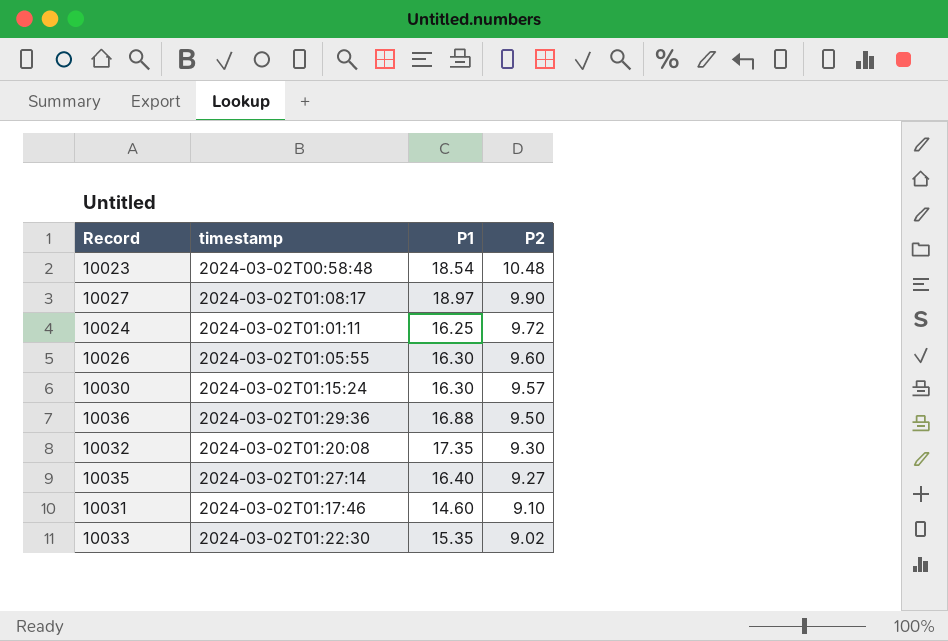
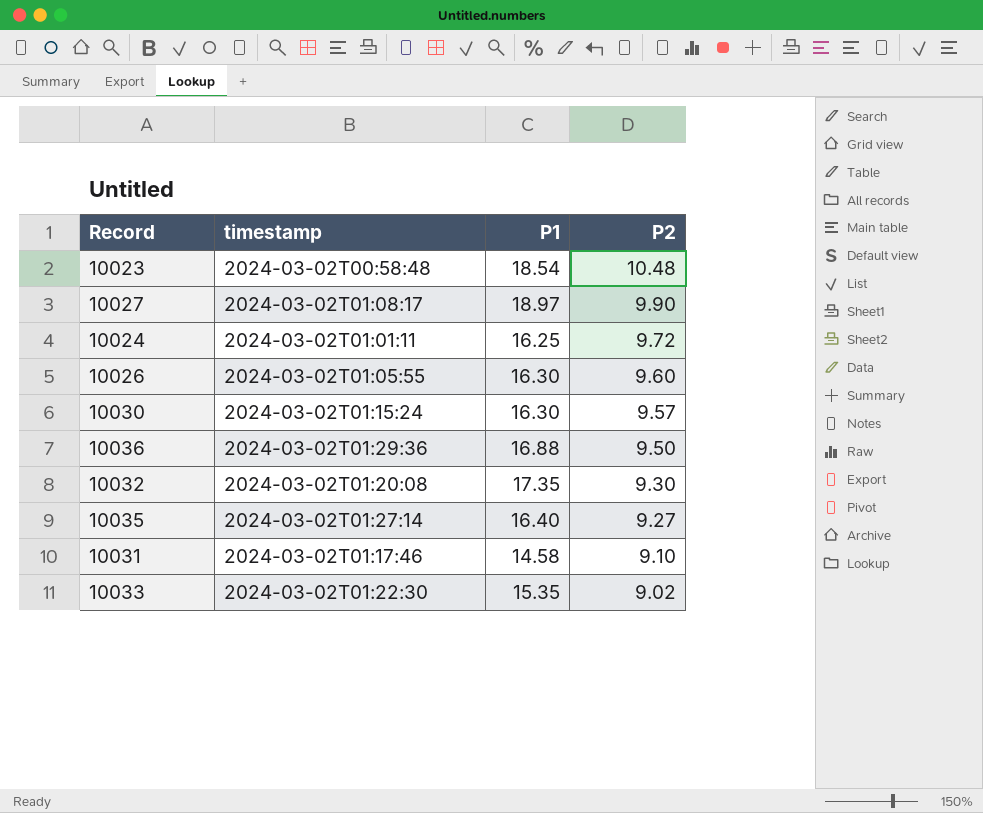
10031 | P1: 14.60 -> 14.58

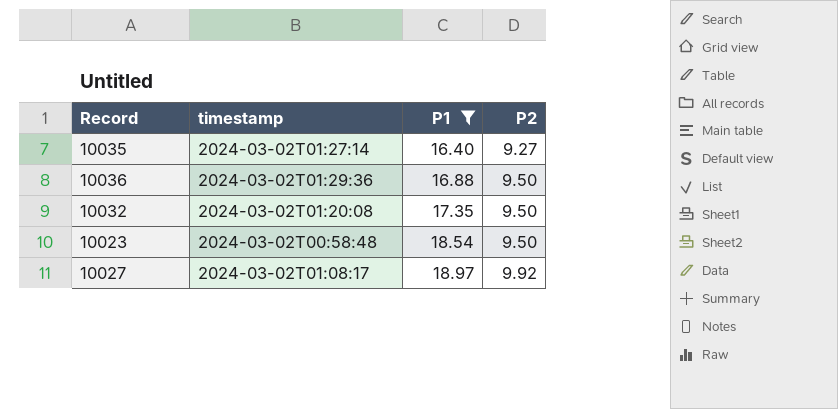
filter: none -> P1 >= 16.40
row order: P2 descending -> P1 ascending
10032 | P2: 9.30 -> 9.50
10023 | P2: 10.48 -> 9.50
10027 | P2: 9.90 -> 9.92

